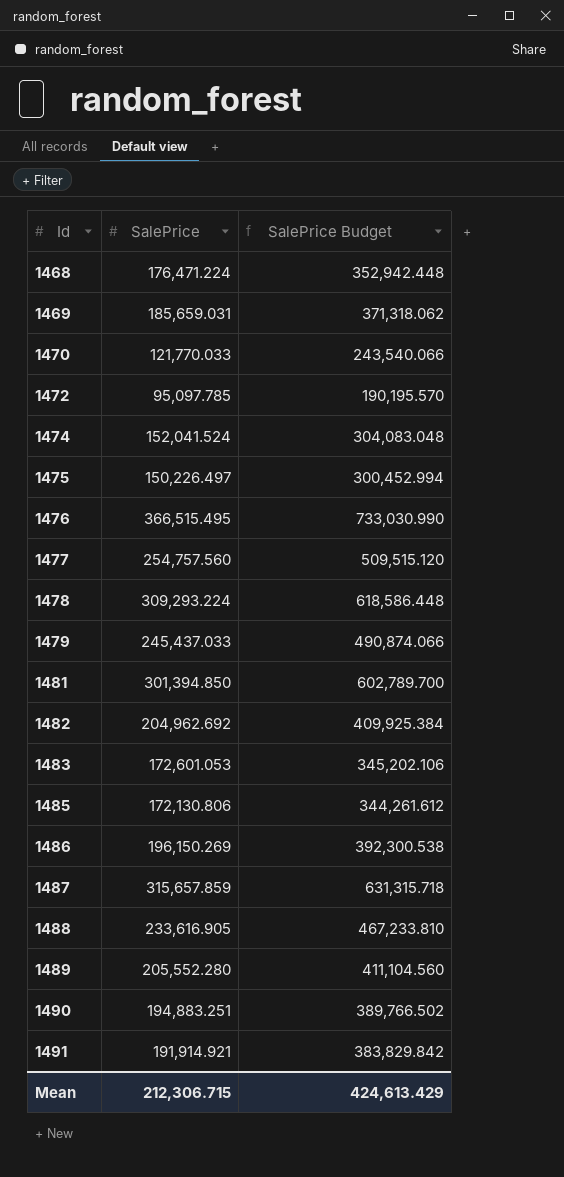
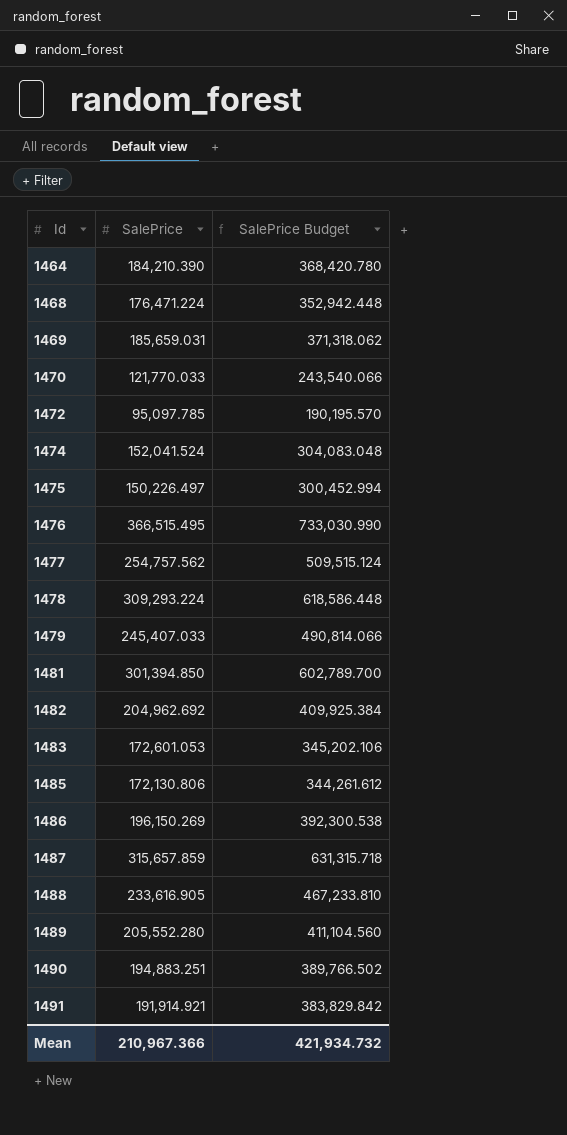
row 1464: none -> 184,210.390 | 368,420.780
1477 | SalePrice: 254,757.560 -> 254,757.562
1477 | SalePrice Budget: 509,515.120 -> 509,515.124
1479 | SalePrice: 245,437.033 -> 245,407.033
1479 | SalePrice Budget: 490,874.066 -> 490,814.066
Mean | SalePrice: 212,306.715 -> 210,967.366
Mean | SalePrice Budget: 424,613.429 -> 421,934.732

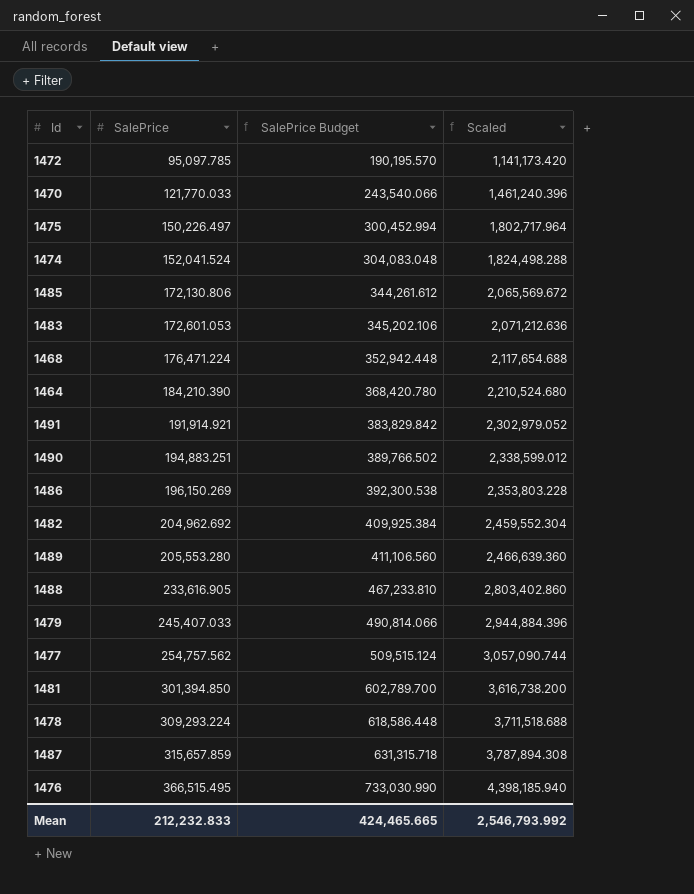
row order: Id ascending -> SalePrice ascending
column Scaled | formula: none -> [SalePrice] * 12
row 1469: 185,659.031 | 371,318.062 -> none
1489 | SalePrice: 205,552.280 -> 205,553.280
1489 | SalePrice Budget: 411,104.560 -> 411,106.560
Mean | SalePrice: 210,967.366 -> 212,232.833
Mean | SalePrice Budget: 421,934.732 -> 424,465.665

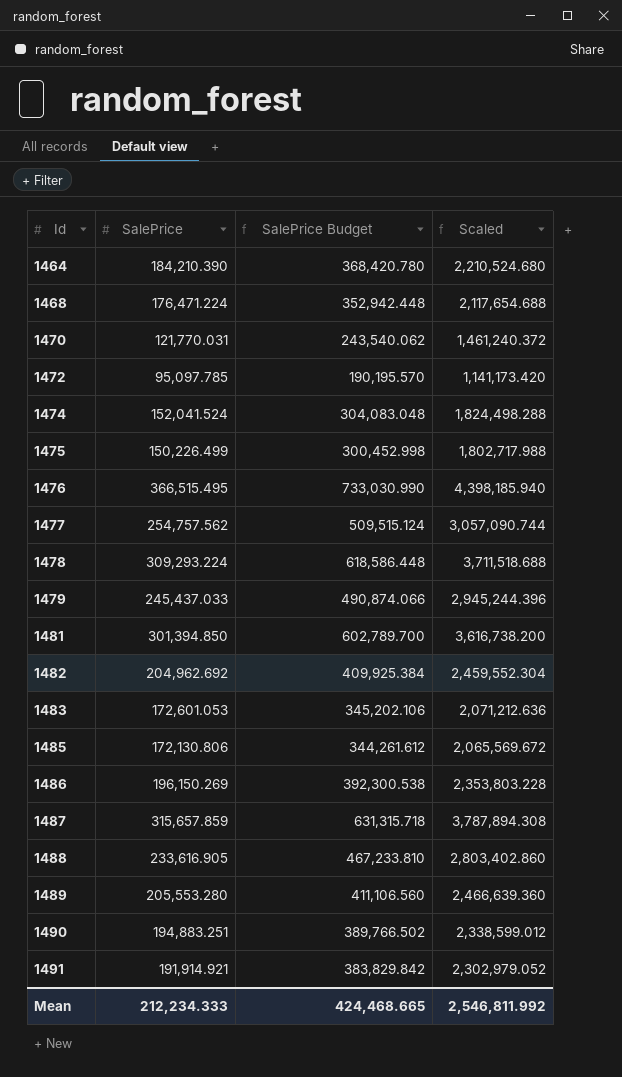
row order: SalePrice ascending -> Id ascending
1470 | SalePrice: 121,770.033 -> 121,770.031
1470 | SalePrice Budget: 243,540.066 -> 243,540.062
1470 | Scaled: 1,461,240.396 -> 1,461,240.372
1475 | SalePrice: 150,226.497 -> 150,226.499
1475 | SalePrice Budget: 300,452.994 -> 300,452.998
1475 | Scaled: 1,802,717.964 -> 1,802,717.988
1479 | SalePrice: 245,407.033 -> 245,437.033
1479 | SalePrice Budget: 490,814.066 -> 490,874.066
1479 | Scaled: 2,944,884.396 -> 2,945,244.396
Mean | SalePrice: 212,232.833 -> 212,234.333
Mean | SalePrice Budget: 424,465.665 -> 424,468.665
Mean | Scaled: 2,546,793.992 -> 2,546,811.992

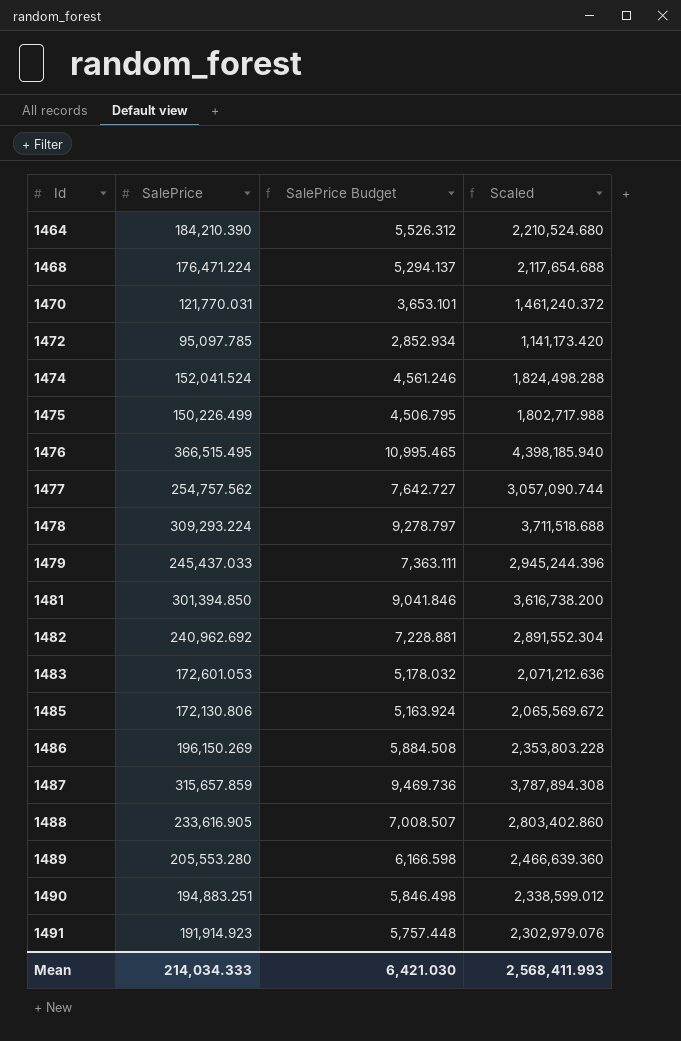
column SalePrice Budget | formula: [SalePrice] * 2 -> [SalePrice] * 0.03
1482 | SalePrice: 204,962.692 -> 240,962.692
1482 | Scaled: 2,459,552.304 -> 2,891,552.304
1491 | SalePrice: 191,914.921 -> 191,914.923
1491 | Scaled: 2,302,979.052 -> 2,302,979.076
Mean | SalePrice: 212,234.333 -> 214,034.333
Mean | SalePrice Budget: 424,468.665 -> 6,421.030
Mean | Scaled: 2,546,811.992 -> 2,568,411.993

